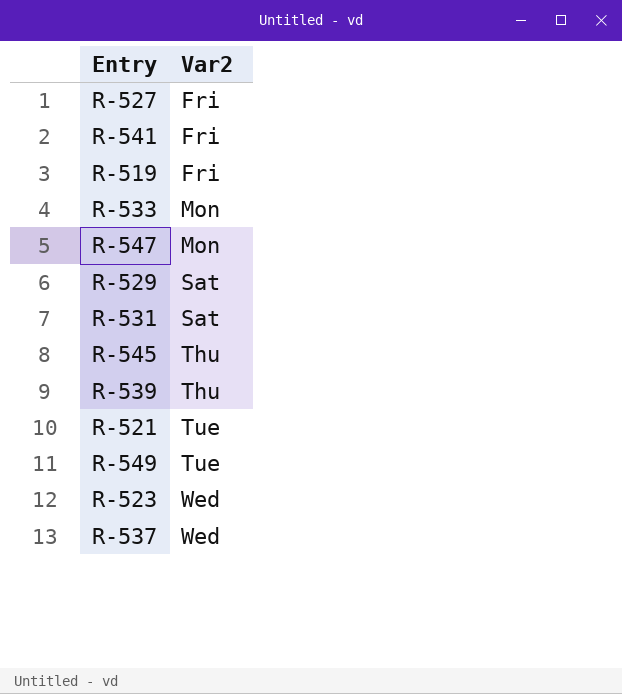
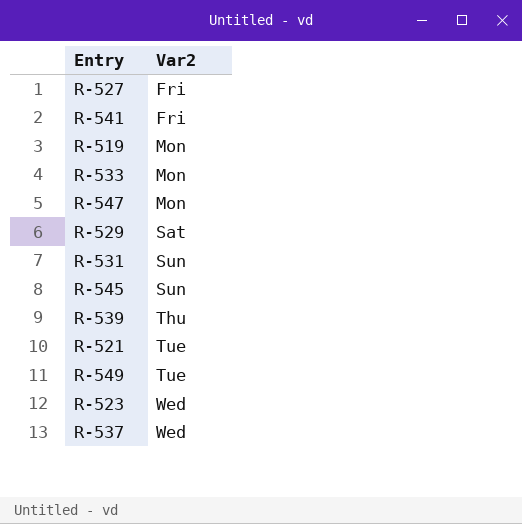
R-519 | Var2: Fri -> Mon
R-531 | Var2: Sat -> Sun
R-545 | Var2: Thu -> Sun

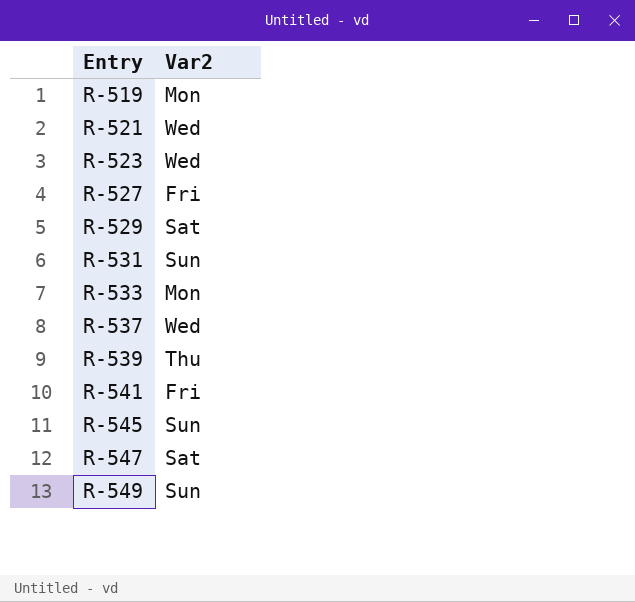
row order: Var2 ascending -> Entry ascending
R-521 | Var2: Tue -> Wed
R-547 | Var2: Mon -> Sat
R-549 | Var2: Tue -> Sun

